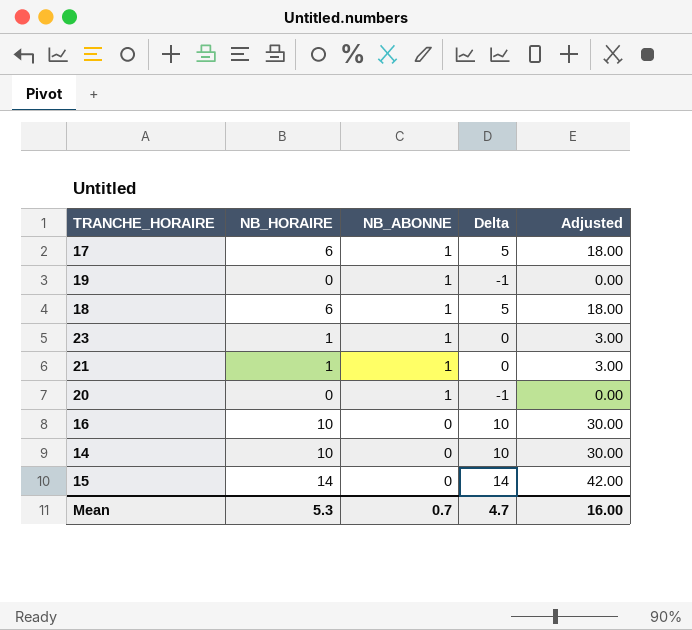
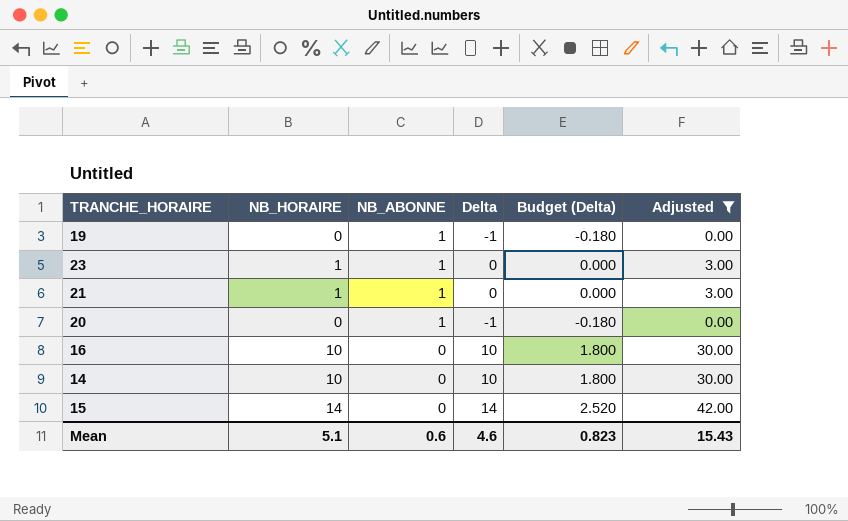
filter: none -> Adjusted != 18.00
column Budget (Delta) | formula: none -> [Delta] * 0.18
Mean | NB_HORAIRE: 5.3 -> 5.1
Mean | NB_ABONNE: 0.7 -> 0.6
Mean | Delta: 4.7 -> 4.6
Mean | Adjusted: 16.00 -> 15.43

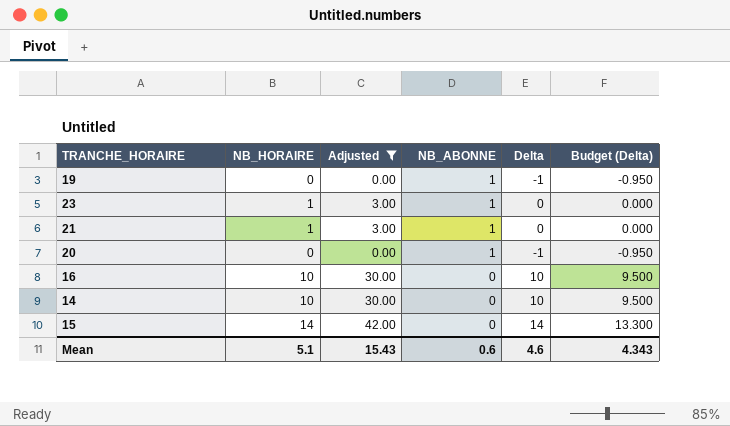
column Adjusted | position: 6 -> 3
column Budget (Delta) | formula: [Delta] * 0.18 -> [Delta] * 0.95
Mean | Budget (Delta): 0.823 -> 4.343

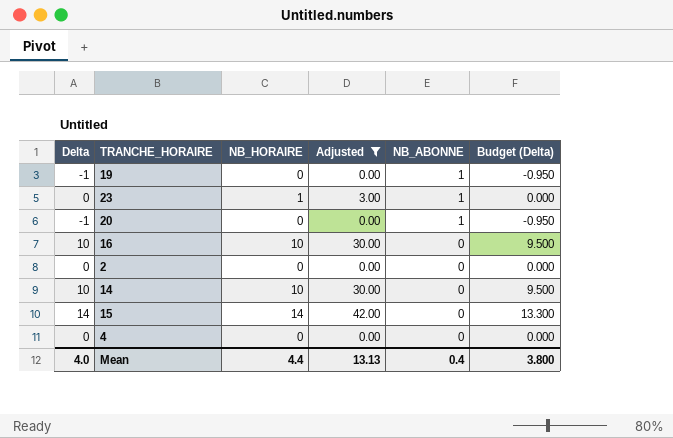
column Delta | position: 5 -> 1
row 21: 1 | 3.00 | 1 | 0 | 0.000 -> none
row 2: none -> 0 | 0 | 0.00 | 0 | 0.000
row 4: none -> 0 | 0 | 0.00 | 0 | 0.000
Mean | Delta: 4.6 -> 4.0
Mean | NB_HORAIRE: 5.1 -> 4.4
Mean | Adjusted: 15.43 -> 13.13
Mean | NB_ABONNE: 0.6 -> 0.4
Mean | Budget (Delta): 4.343 -> 3.800

